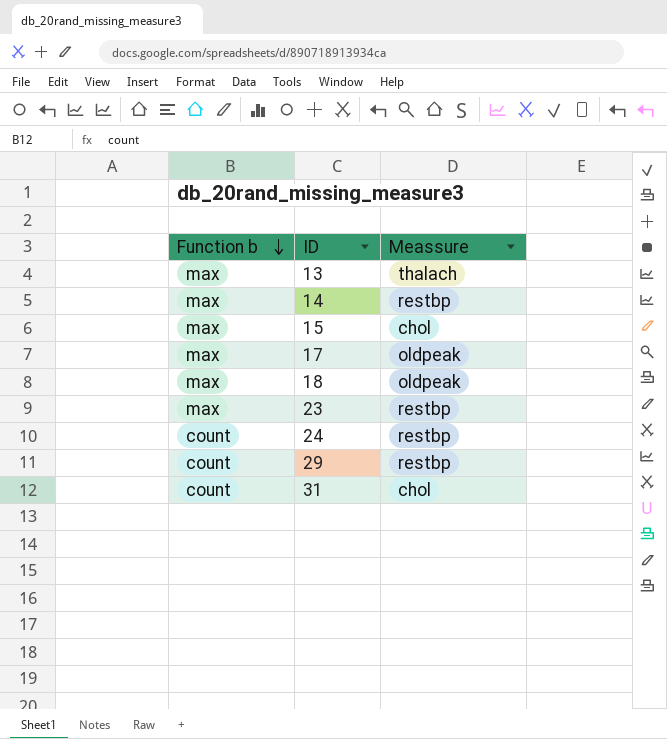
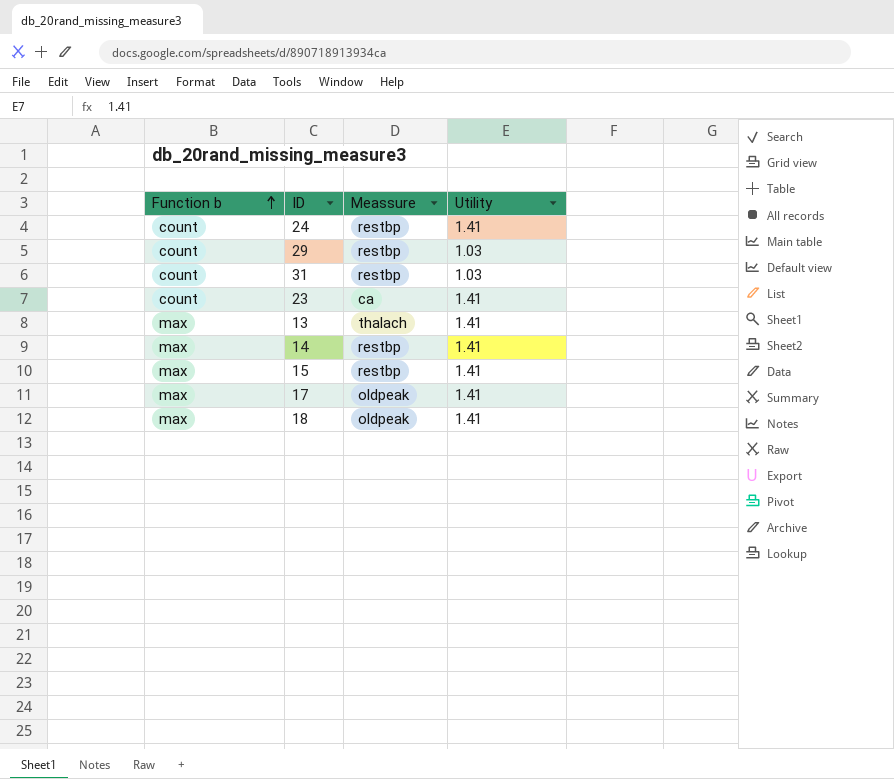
row order: Function b descending -> Function b ascending
column Utility | position: none -> 4
31 | Meassure: chol -> restbp
23 | Function b: max -> count
23 | Meassure: restbp -> ca
15 | Meassure: chol -> restbp

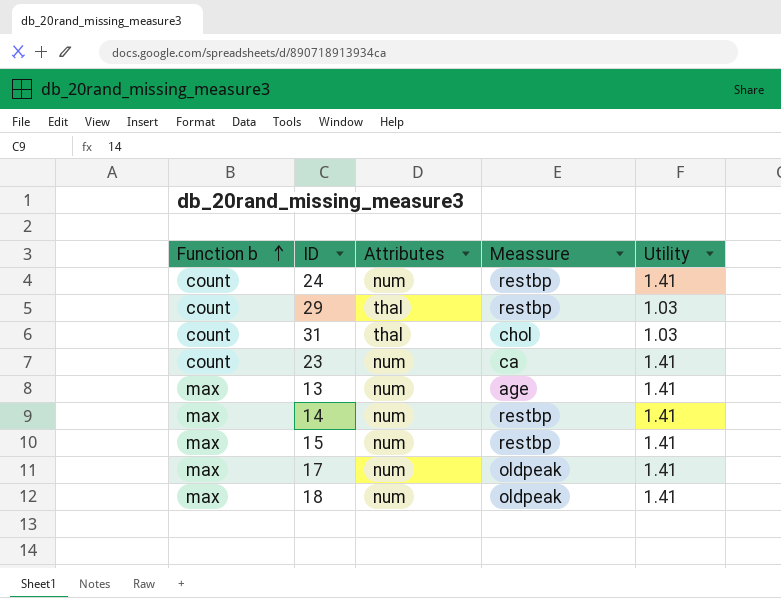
column Attributes | position: none -> 3
31 | Meassure: restbp -> chol
13 | Meassure: thalach -> age

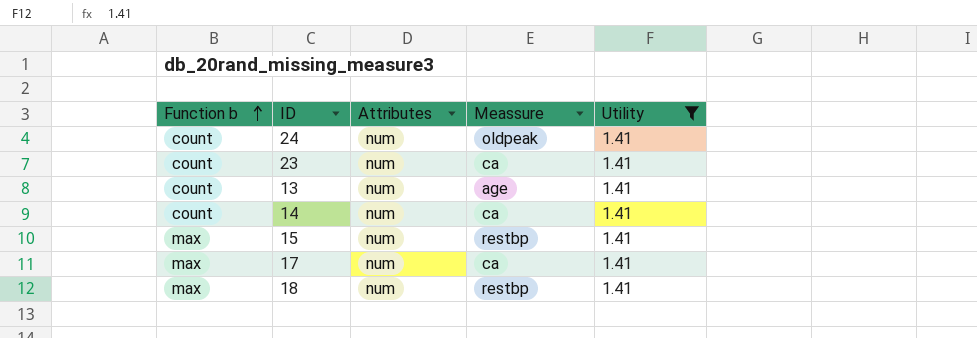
filter: none -> Utility = 1.41
24 | Meassure: restbp -> oldpeak
13 | Function b: max -> count
14 | Function b: max -> count
14 | Meassure: restbp -> ca
17 | Meassure: oldpeak -> ca
18 | Meassure: oldpeak -> restbp

